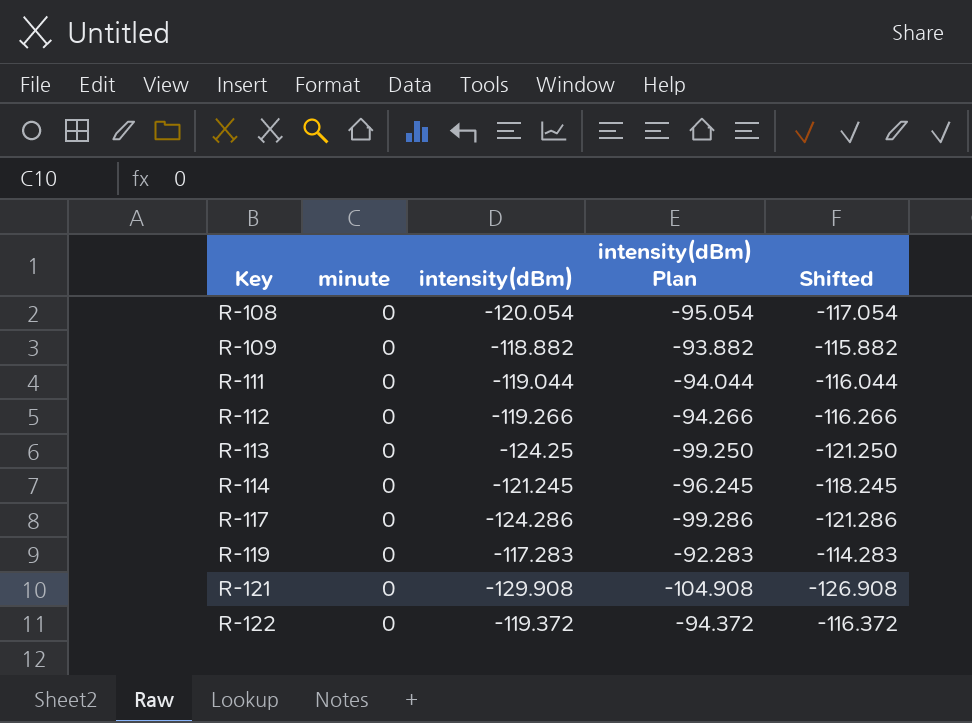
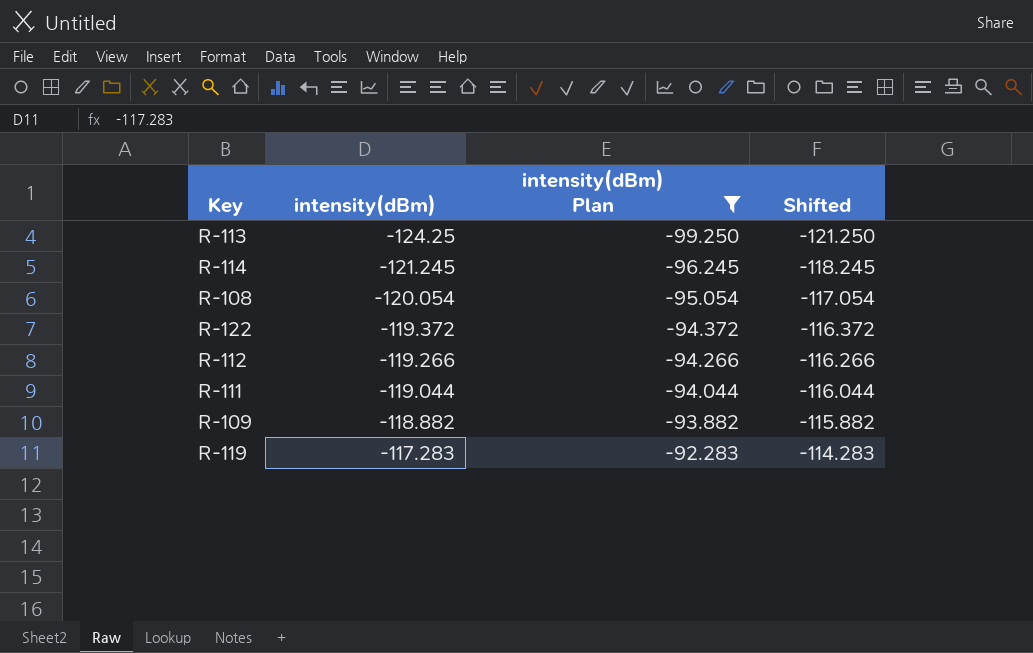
filter: none -> intensity(dBm) Plan >= -99.250
row order: Key ascending -> intensity(dBm) ascending
column minute | position: 2 -> none

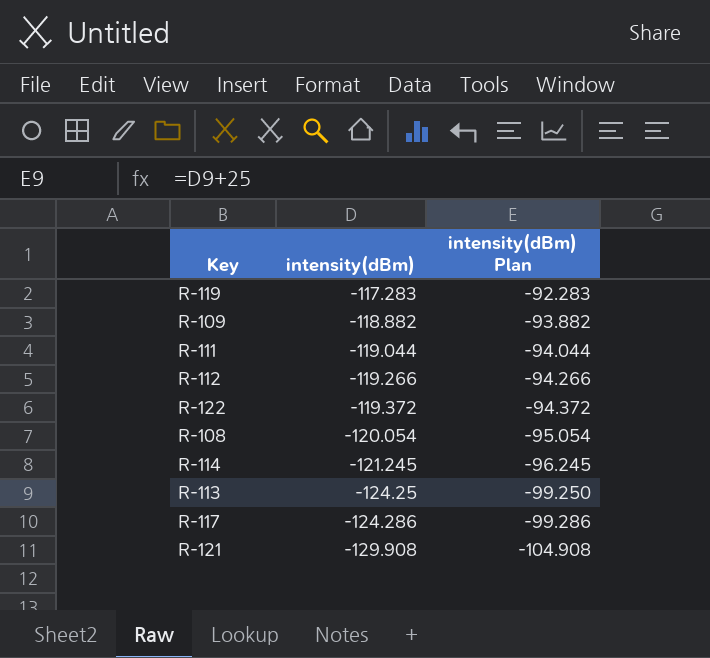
filter: intensity(dBm) Plan >= -99.250 -> none
row order: intensity(dBm) ascending -> intensity(dBm) descending
column Shifted | formula: [intensity(dBm)] + 3 -> none

